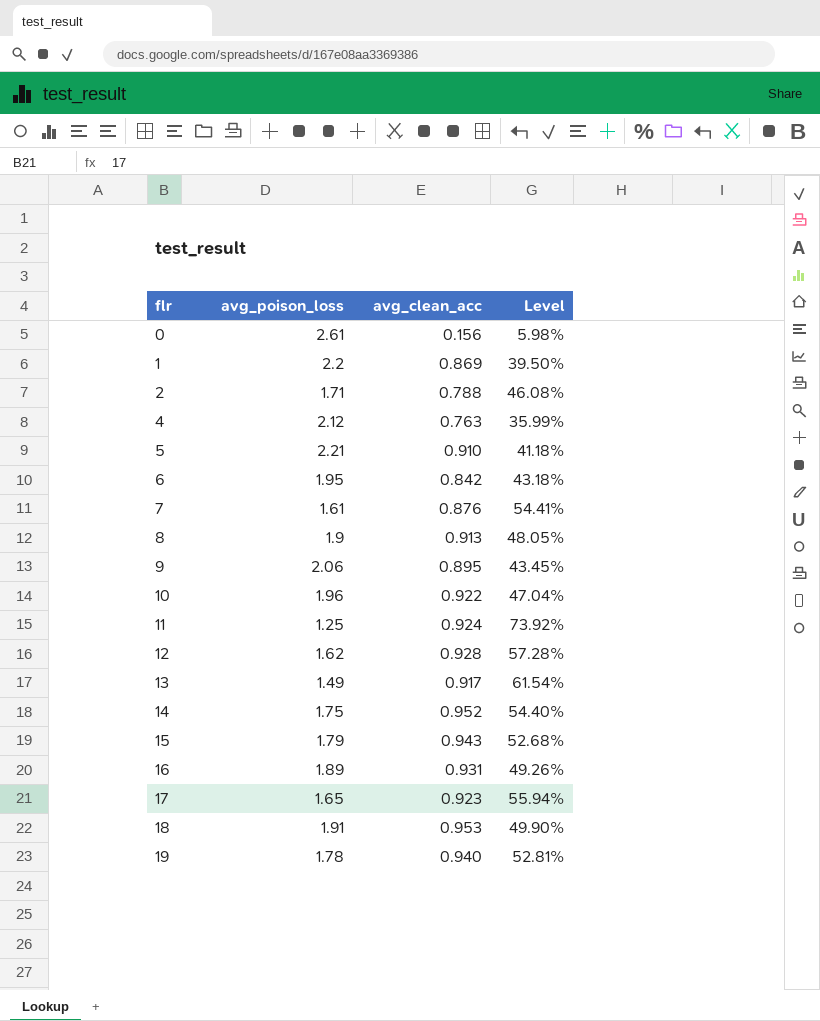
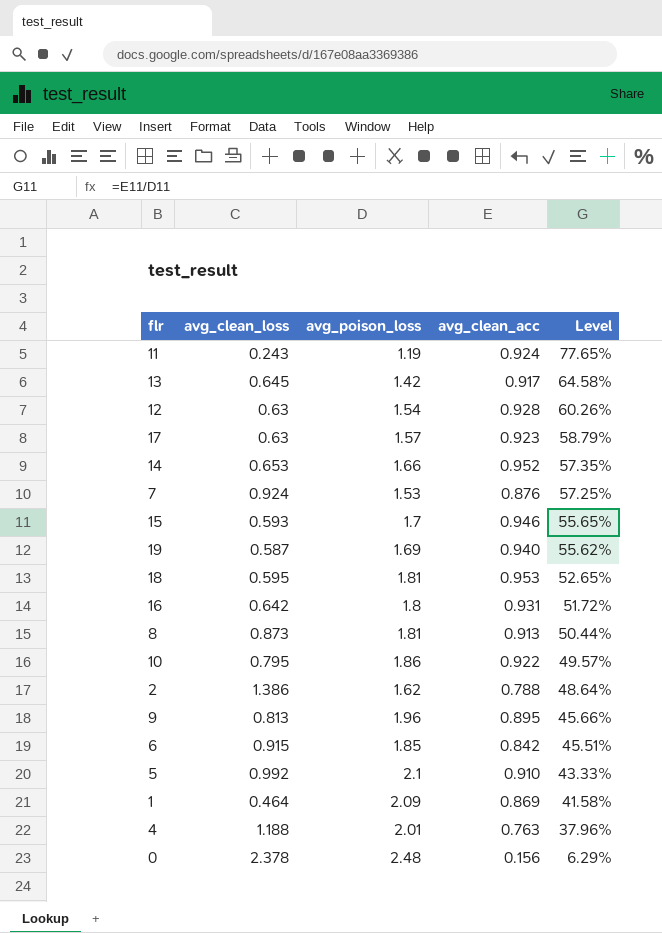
row order: flr ascending -> Level descending
column avg_clean_loss | position: none -> 2
11 | avg_poison_loss: 1.25 -> 1.19
11 | Level: 73.92% -> 77.65%
13 | avg_poison_loss: 1.49 -> 1.42
13 | Level: 61.54% -> 64.58%
12 | avg_poison_loss: 1.62 -> 1.54
12 | Level: 57.28% -> 60.26%
17 | avg_poison_loss: 1.65 -> 1.57
17 | Level: 55.94% -> 58.79%
14 | avg_poison_loss: 1.75 -> 1.66
14 | Level: 54.40% -> 57.35%
7 | avg_poison_loss: 1.61 -> 1.53
7 | Level: 54.41% -> 57.25%
15 | avg_poison_loss: 1.79 -> 1.7
15 | avg_clean_acc: 0.943 -> 0.946
15 | Level: 52.68% -> 55.65%
19 | avg_poison_loss: 1.78 -> 1.69
19 | Level: 52.81% -> 55.62%
18 | avg_poison_loss: 1.91 -> 1.81
18 | Level: 49.90% -> 52.65%
16 | avg_poison_loss: 1.89 -> 1.8
16 | Level: 49.26% -> 51.72%
8 | avg_poison_loss: 1.9 -> 1.81
8 | Level: 48.05% -> 50.44%
10 | avg_poison_loss: 1.96 -> 1.86
10 | Level: 47.04% -> 49.57%
2 | avg_poison_loss: 1.71 -> 1.62
2 | Level: 46.08% -> 48.64%
9 | avg_poison_loss: 2.06 -> 1.96
9 | Level: 43.45% -> 45.66%
6 | avg_poison_loss: 1.95 -> 1.85
6 | Level: 43.18% -> 45.51%
5 | avg_poison_loss: 2.21 -> 2.1
5 | Level: 41.18% -> 43.33%
1 | avg_poison_loss: 2.2 -> 2.09
1 | Level: 39.50% -> 41.58%
4 | avg_poison_loss: 2.12 -> 2.01
4 | Level: 35.99% -> 37.96%
0 | avg_poison_loss: 2.61 -> 2.48
0 | Level: 5.98% -> 6.29%

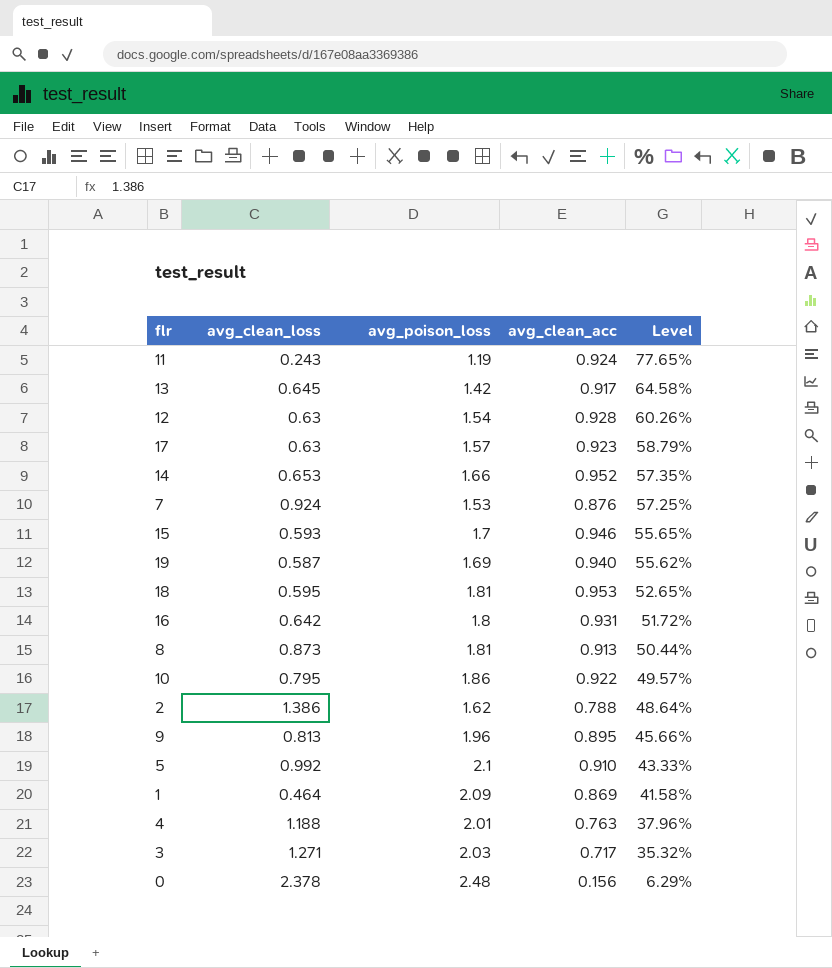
row 6: 0.915 | 1.85 | 0.842 | 45.51% -> none
row 3: none -> 1.271 | 2.03 | 0.717 | 35.32%

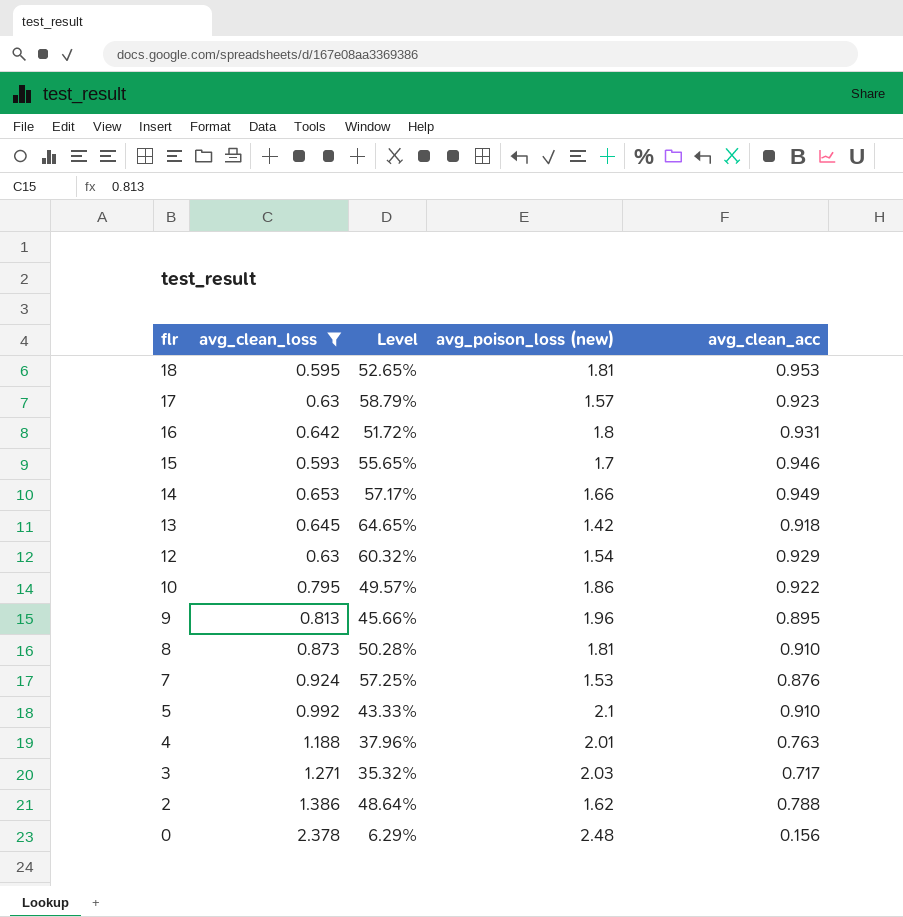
filter: none -> avg_clean_loss >= 0.593
row order: Level descending -> flr descending
column Level | position: 5 -> 3
column name: avg_poison_loss -> avg_poison_loss (new)
14 | Level: 57.35% -> 57.17%
14 | avg_clean_acc: 0.952 -> 0.949
13 | Level: 64.58% -> 64.65%
13 | avg_clean_acc: 0.917 -> 0.918
12 | Level: 60.26% -> 60.32%
12 | avg_clean_acc: 0.928 -> 0.929
8 | Level: 50.44% -> 50.28%
8 | avg_clean_acc: 0.913 -> 0.910

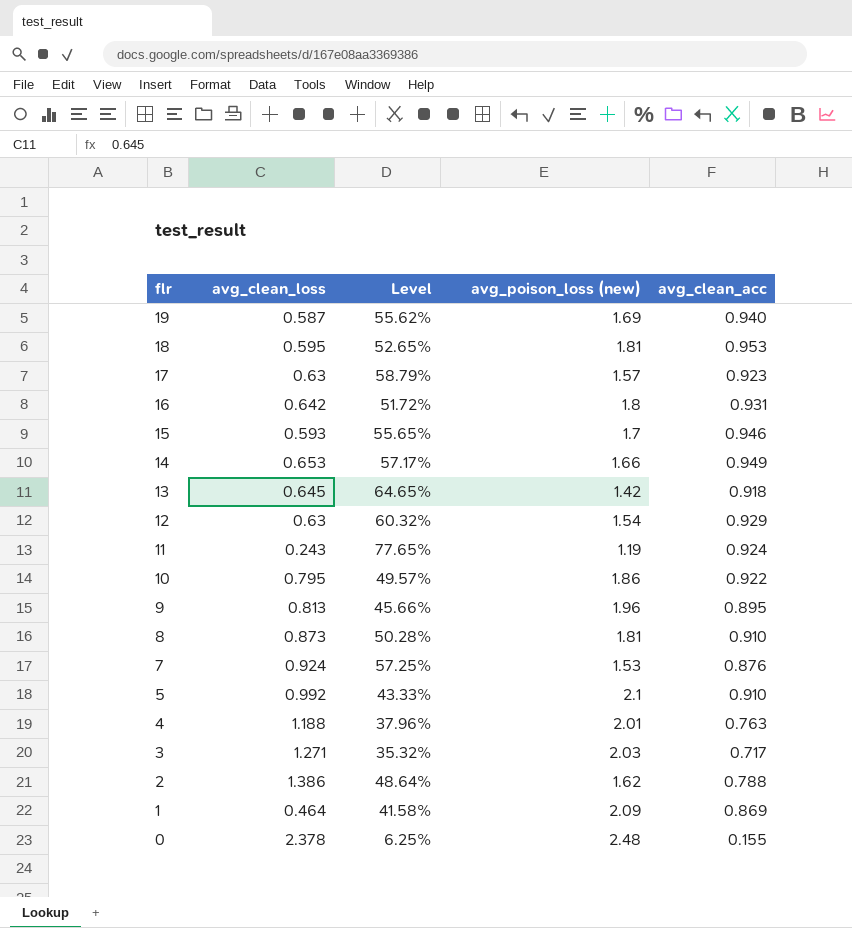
filter: avg_clean_loss >= 0.593 -> none
0 | Level: 6.29% -> 6.25%
0 | avg_clean_acc: 0.156 -> 0.155

